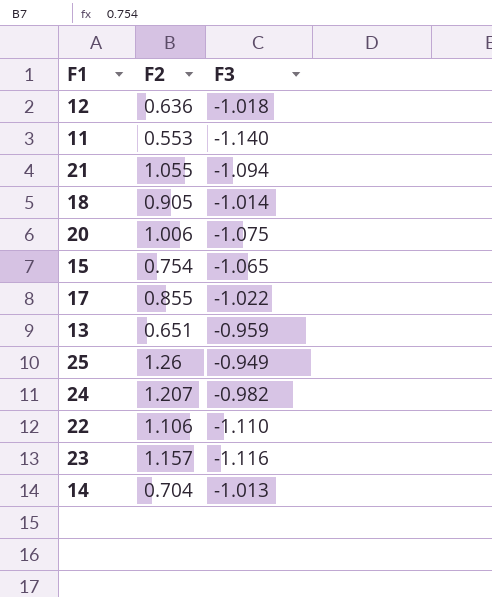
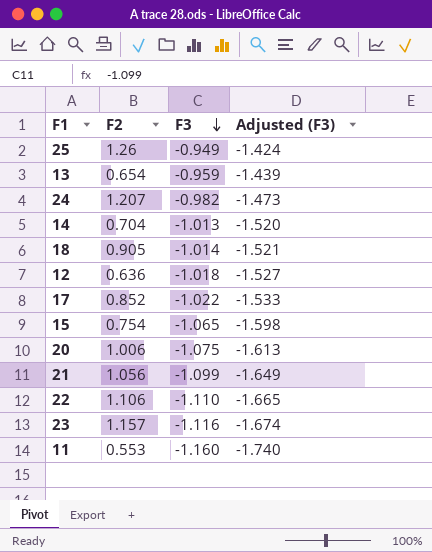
row order: none -> F3 descending
column Adjusted (F3) | formula: none -> [F3] * 1.5
13 | F2: 0.651 -> 0.654
17 | F2: 0.855 -> 0.852
21 | F2: 1.055 -> 1.056
21 | F3: -1.094 -> -1.099
11 | F3: -1.140 -> -1.160

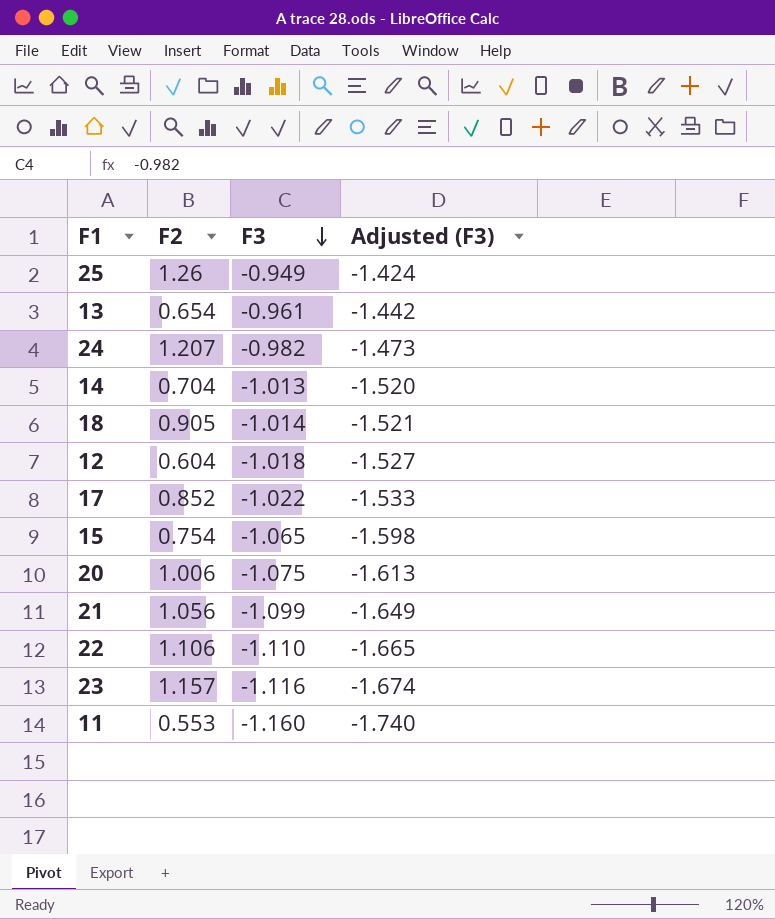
13 | F3: -0.959 -> -0.961
13 | Adjusted (F3): -1.439 -> -1.442
12 | F2: 0.636 -> 0.604

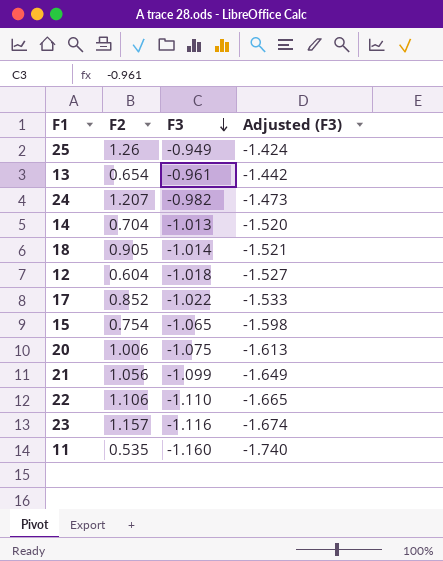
11 | F2: 0.553 -> 0.535

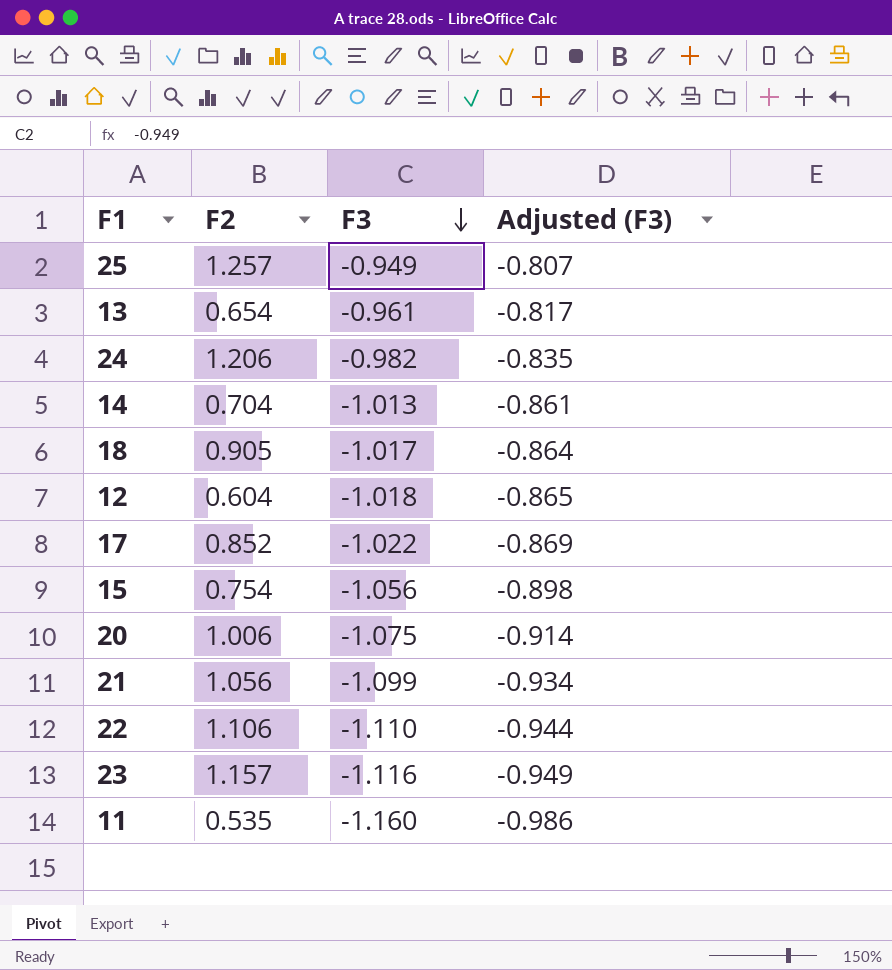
column Adjusted (F3) | formula: [F3] * 1.5 -> [F3] * 0.85
25 | F2: 1.26 -> 1.257
24 | F2: 1.207 -> 1.206
18 | F3: -1.014 -> -1.017
15 | F3: -1.065 -> -1.056

